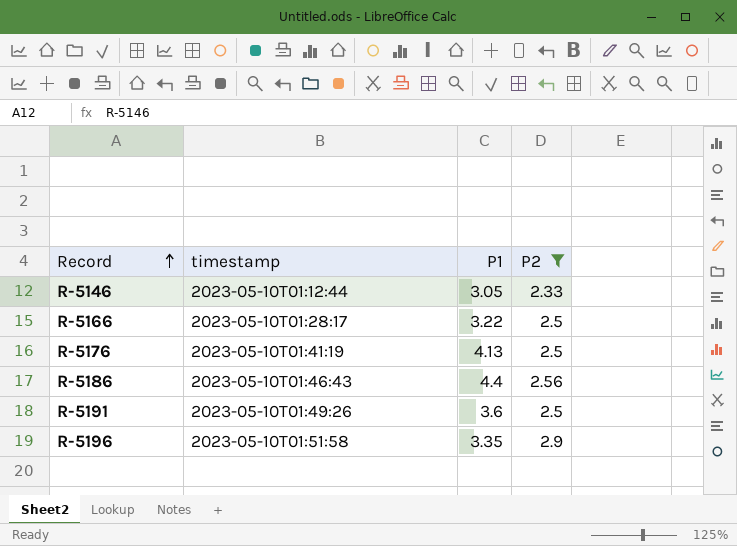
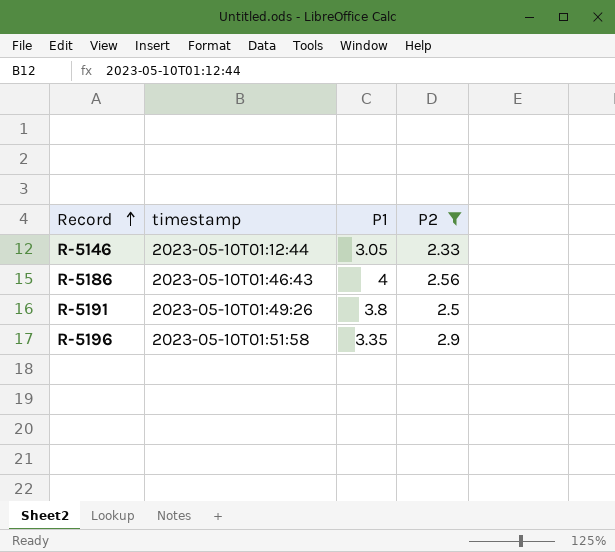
row R-5166: 2023-05-10T01:28:17 | 3.22 | 2.5 -> none
row R-5176: 2023-05-10T01:41:19 | 4.13 | 2.5 -> none
R-5186 | P1: 4.4 -> 4
R-5191 | P1: 3.6 -> 3.8

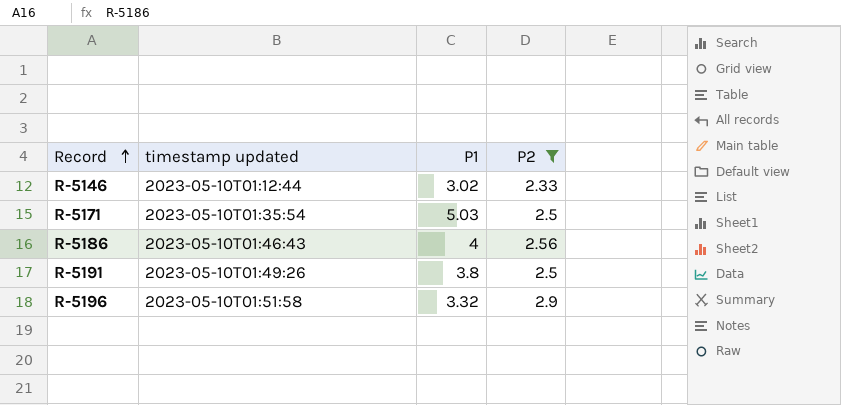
column name: timestamp -> timestamp updated
R-5146 | P1: 3.05 -> 3.02
row R-5171: none -> 2023-05-10T01:35:54 | 5.03 | 2.5
R-5196 | P1: 3.35 -> 3.32

